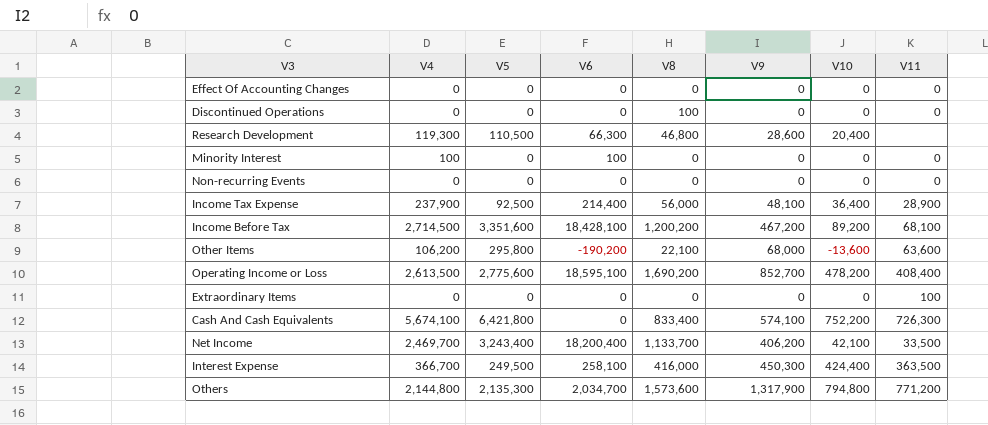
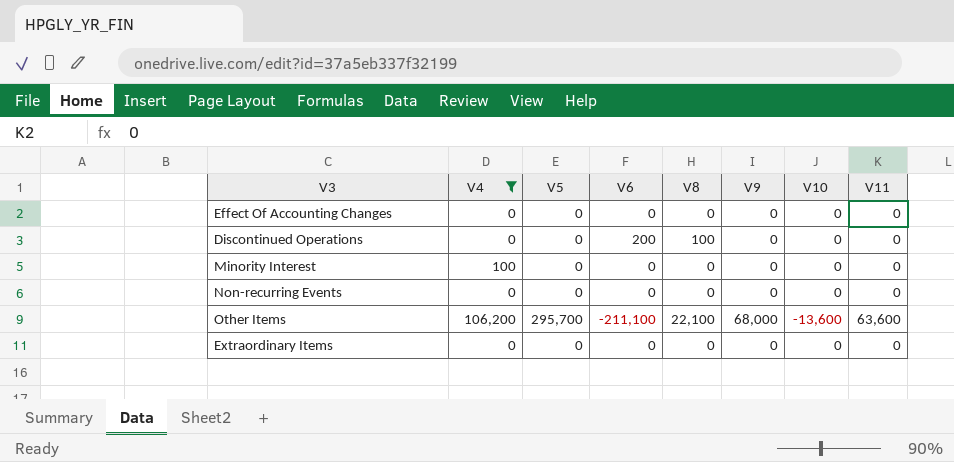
filter: none -> V4 <= 106,200
Discontinued Operations | V6: 0 -> 200
Minority Interest | V6: 100 -> 0
Other Items | V5: 295,800 -> 295,700
Other Items | V6: -190,200 -> -211,100
Extraordinary Items | V11: 100 -> 0

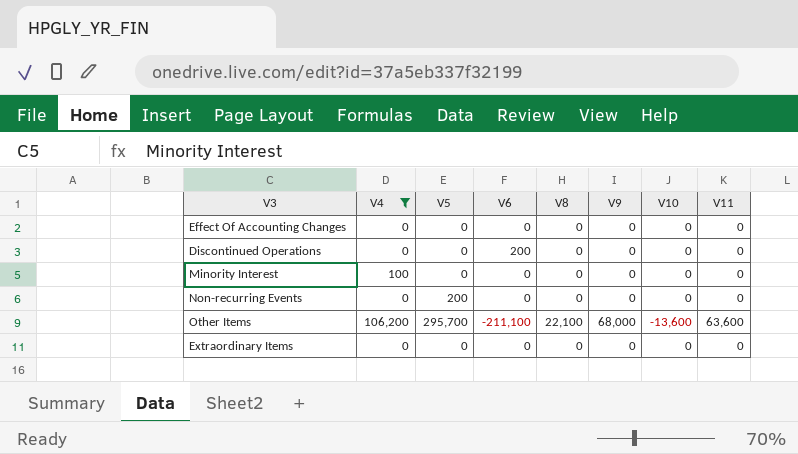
Discontinued Operations | V8: 100 -> 0
Non-recurring Events | V5: 0 -> 200

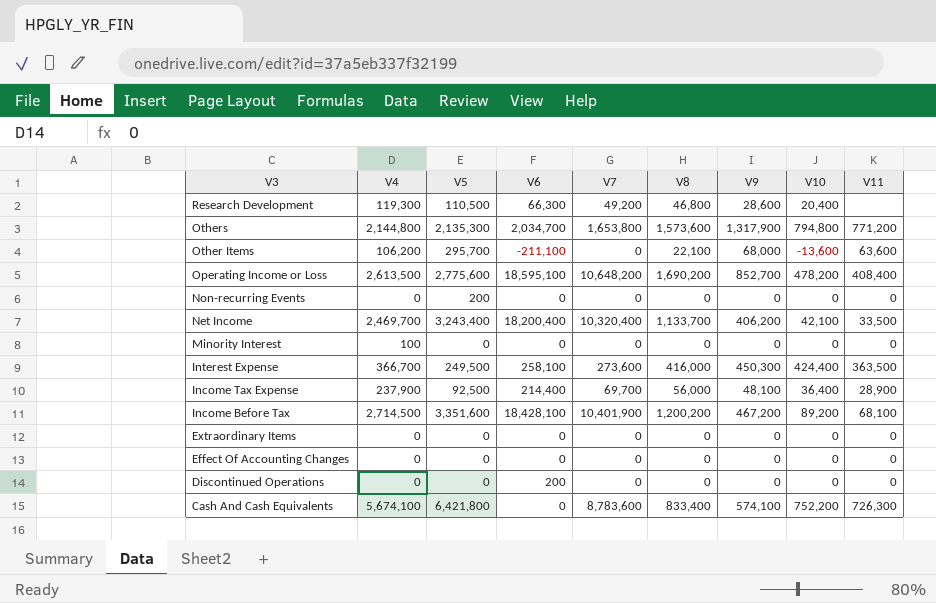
filter: V4 <= 106,200 -> none
row order: none -> V3 descending
column V7 | position: none -> 5

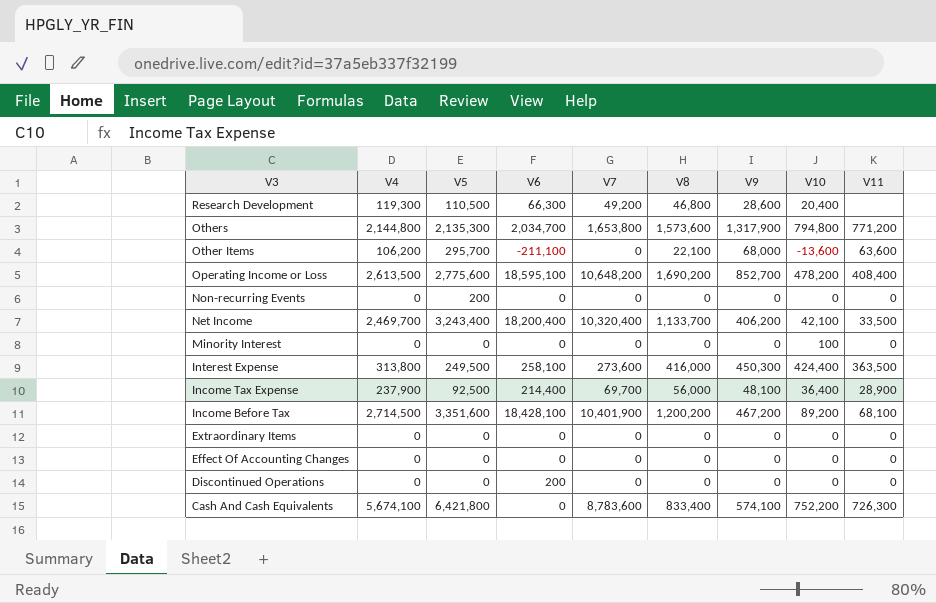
Minority Interest | V4: 100 -> 0
Minority Interest | V10: 0 -> 100
Interest Expense | V4: 366,700 -> 313,800

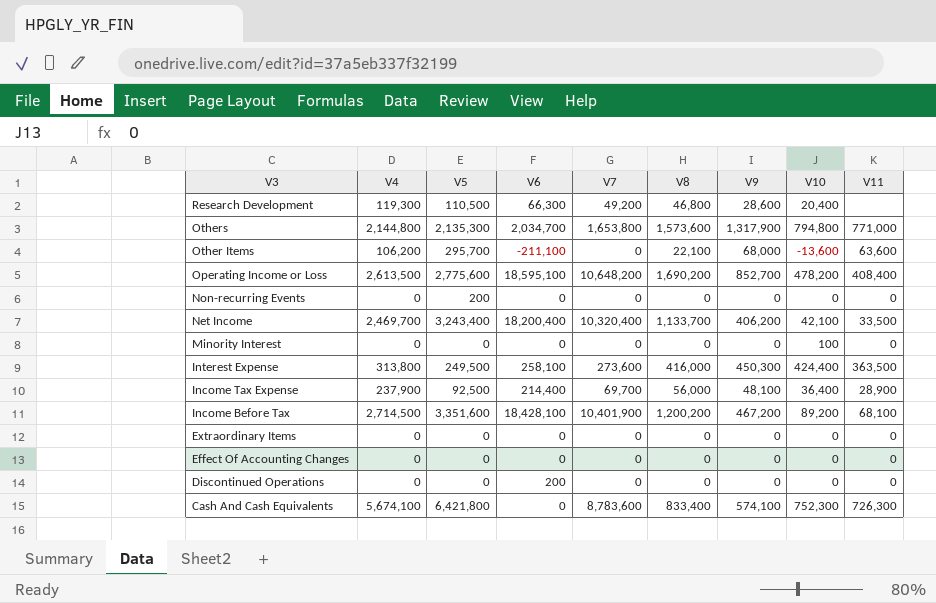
Others | V11: 771,200 -> 771,000
Cash And Cash Equivalents | V10: 752,200 -> 752,300

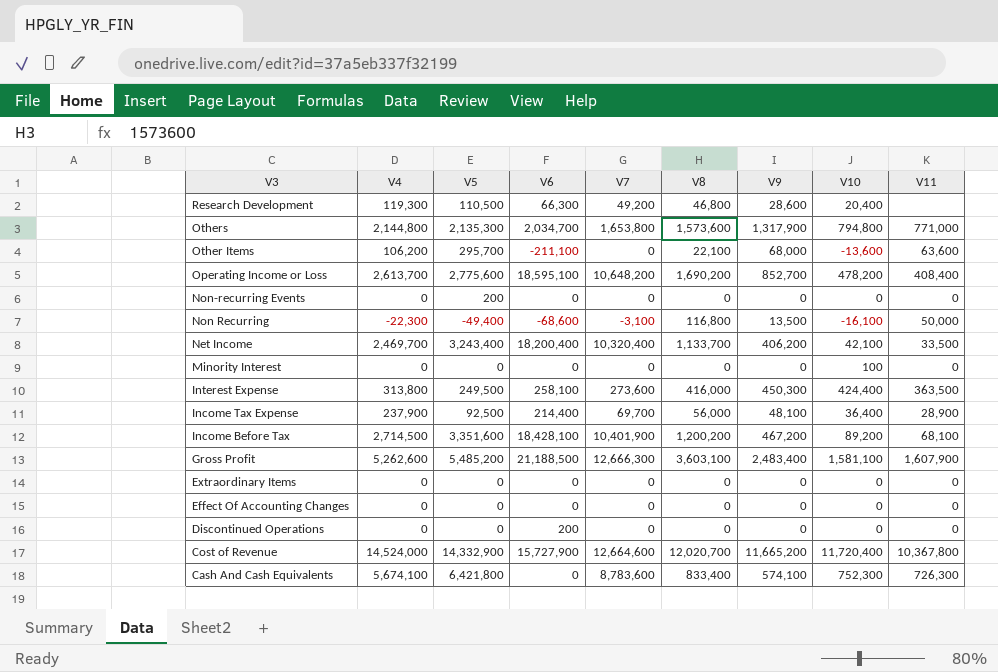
Operating Income or Loss | V4: 2,613,500 -> 2,613,700
row Non Recurring: none -> -22,300 | -49,400 | -68,600 | -3,100 | 116,800 | 13,500 | -16,100 | 50,000
row Gross Profit: none -> 5,262,600 | 5,485,200 | 21,188,500 | 12,666,300 | 3,603,100 | 2,483,400 | 1,581,100 | 1,607,900
row Cost of Revenue: none -> 14,524,000 | 14,332,900 | 15,727,900 | 12,664,600 | 12,020,700 | 11,665,200 | 11,720,400 | 10,367,800

